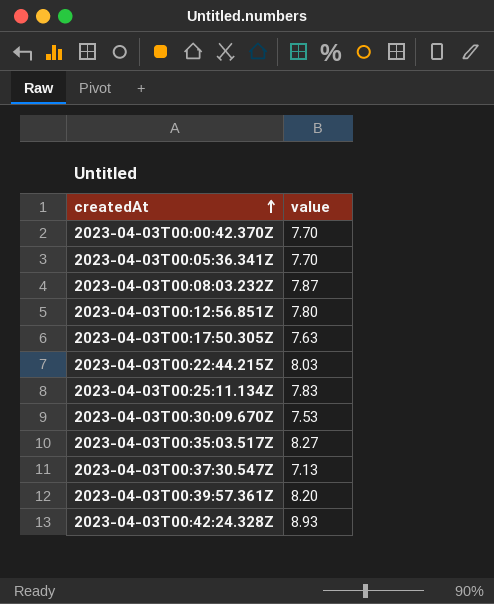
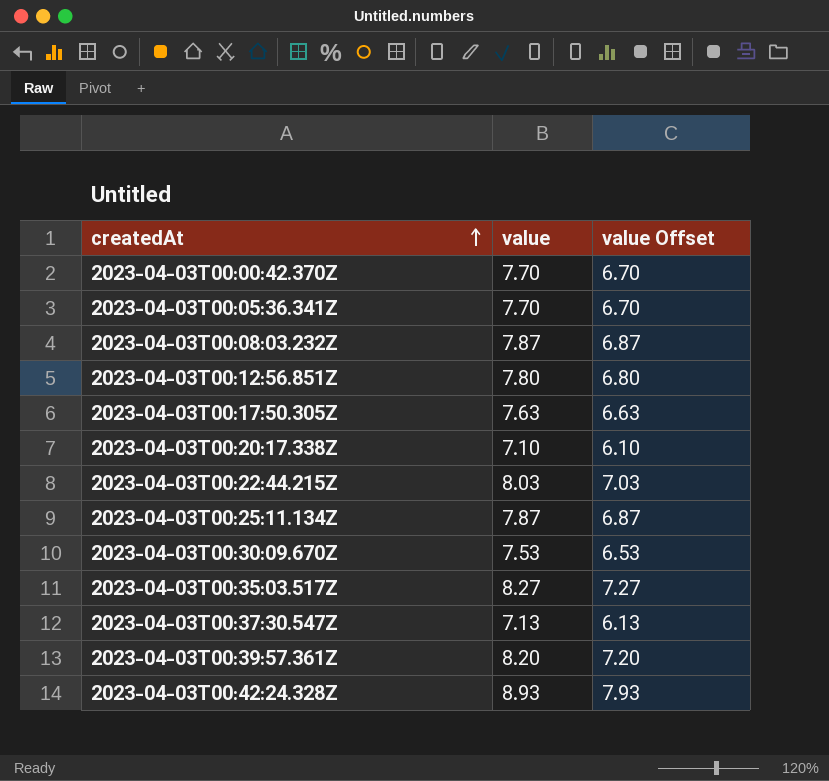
column value Offset | formula: none -> [value] - 1
row 2023-04-03T00:20:17.338Z: none -> 7.10 | 6.10
2023-04-03T00:25:11.134Z | value: 7.83 -> 7.87

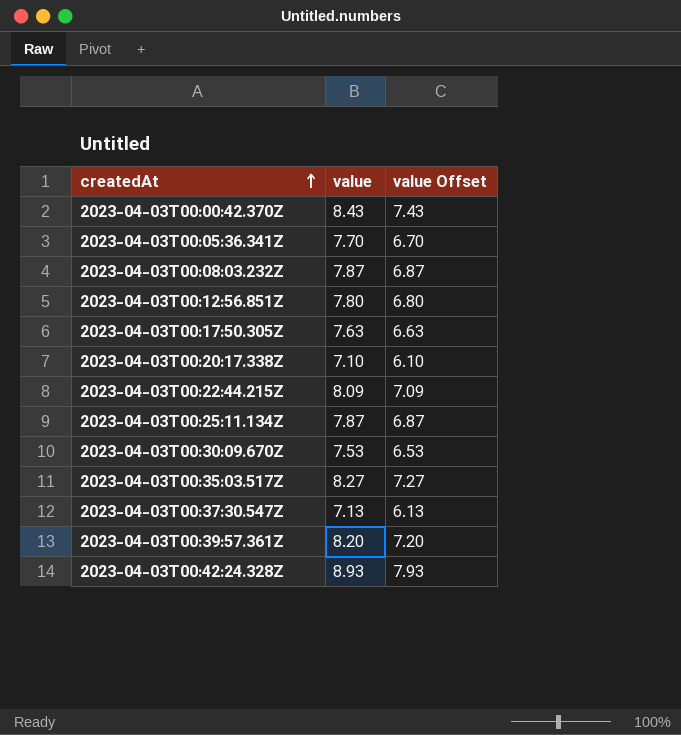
2023-04-03T00:00:42.370Z | value: 7.70 -> 8.43
2023-04-03T00:00:42.370Z | value Offset: 6.70 -> 7.43
2023-04-03T00:22:44.215Z | value: 8.03 -> 8.09
2023-04-03T00:22:44.215Z | value Offset: 7.03 -> 7.09

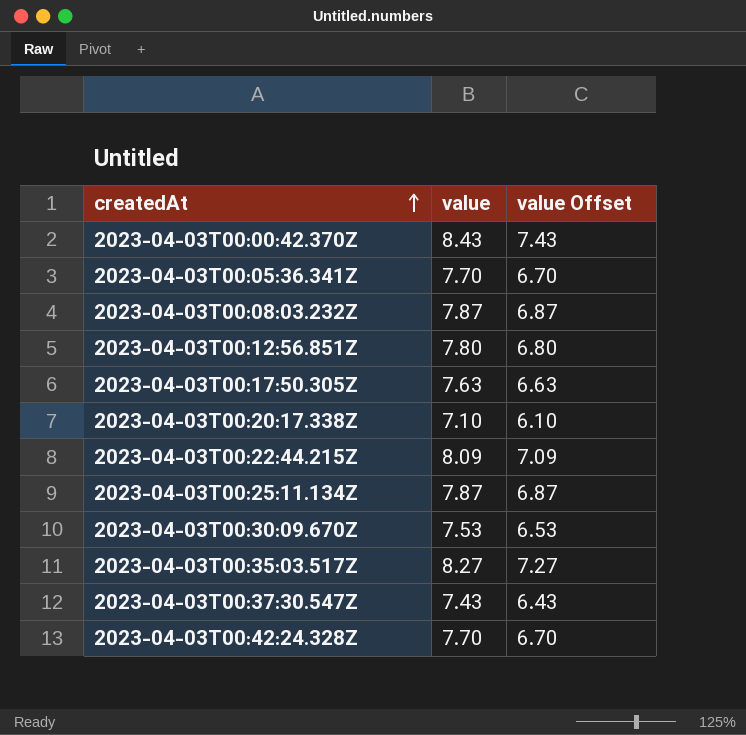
row 2023-04-03T00:39:57.361Z: 8.20 | 7.20 -> none
2023-04-03T00:37:30.547Z | value: 7.13 -> 7.43
2023-04-03T00:37:30.547Z | value Offset: 6.13 -> 6.43
2023-04-03T00:42:24.328Z | value: 8.93 -> 7.70
2023-04-03T00:42:24.328Z | value Offset: 7.93 -> 6.70

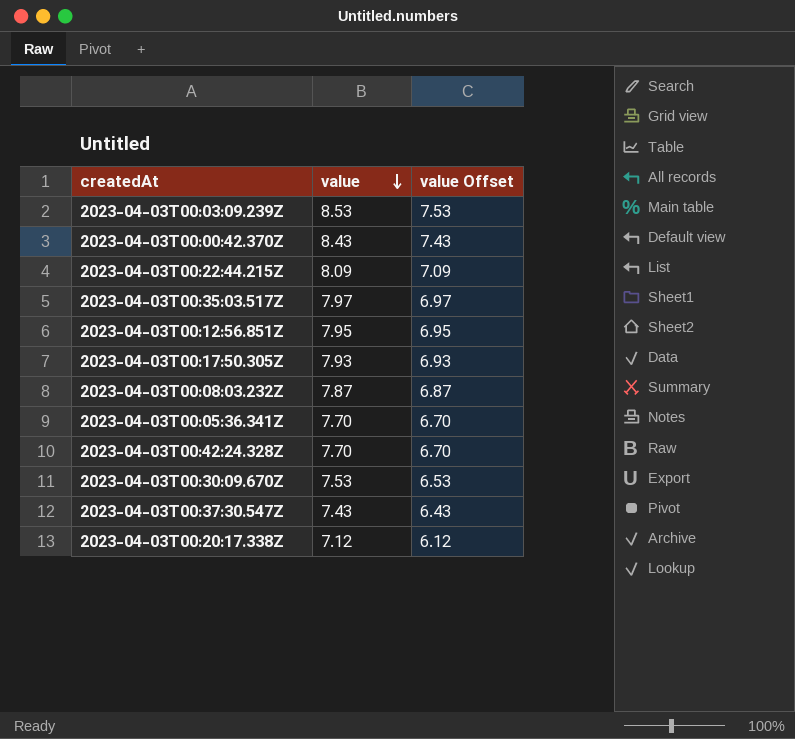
row order: createdAt ascending -> value descending
row 2023-04-03T00:25:11.134Z: 7.87 | 6.87 -> none
row 2023-04-03T00:03:09.239Z: none -> 8.53 | 7.53
2023-04-03T00:35:03.517Z | value: 8.27 -> 7.97
2023-04-03T00:35:03.517Z | value Offset: 7.27 -> 6.97
2023-04-03T00:12:56.851Z | value: 7.80 -> 7.95
2023-04-03T00:12:56.851Z | value Offset: 6.80 -> 6.95
2023-04-03T00:17:50.305Z | value: 7.63 -> 7.93
2023-04-03T00:17:50.305Z | value Offset: 6.63 -> 6.93
2023-04-03T00:20:17.338Z | value: 7.10 -> 7.12
2023-04-03T00:20:17.338Z | value Offset: 6.10 -> 6.12

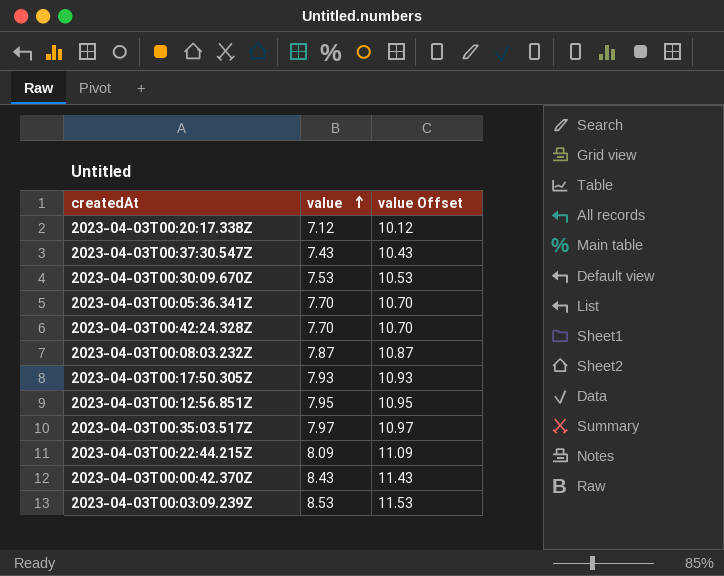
row order: value descending -> value ascending
column value Offset | formula: [value] - 1 -> [value] + 3

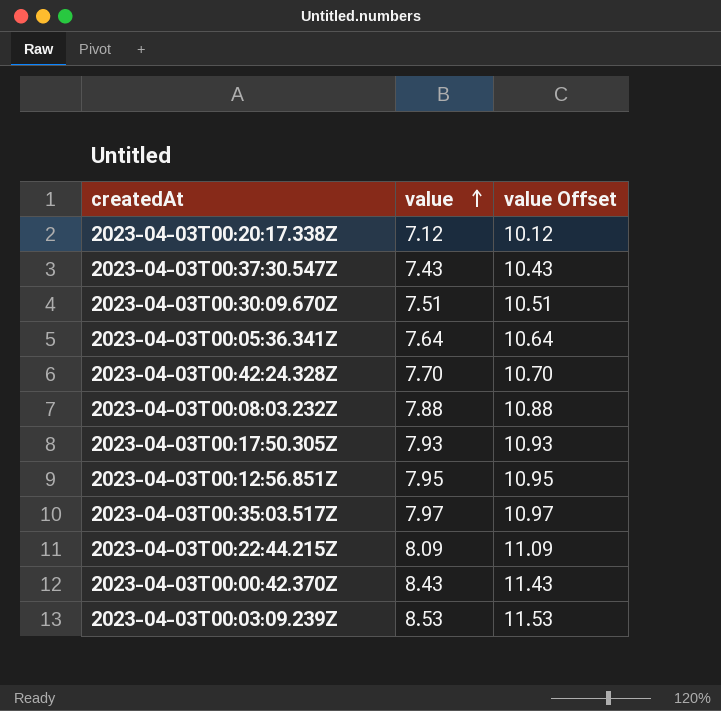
2023-04-03T00:30:09.670Z | value: 7.53 -> 7.51
2023-04-03T00:30:09.670Z | value Offset: 10.53 -> 10.51
2023-04-03T00:05:36.341Z | value: 7.70 -> 7.64
2023-04-03T00:05:36.341Z | value Offset: 10.70 -> 10.64
2023-04-03T00:08:03.232Z | value: 7.87 -> 7.88
2023-04-03T00:08:03.232Z | value Offset: 10.87 -> 10.88

